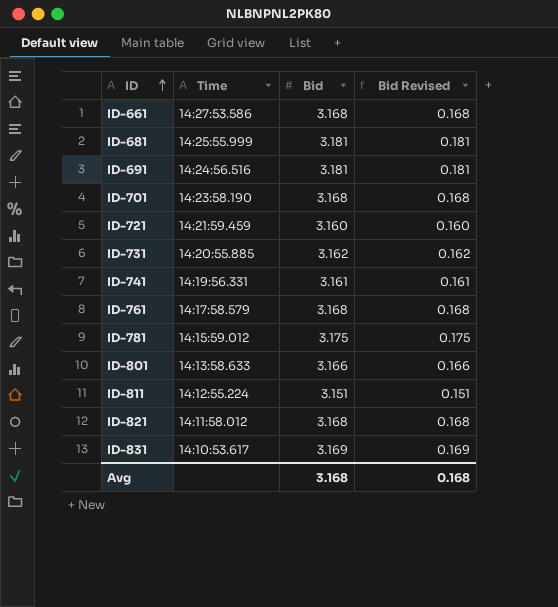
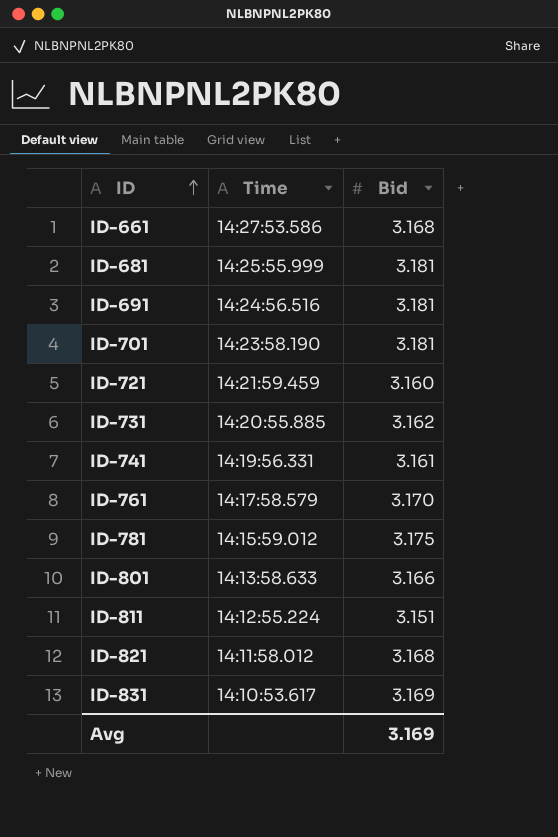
column Bid Revised | formula: [Bid] - 3 -> none
ID-701 | Bid: 3.168 -> 3.181
ID-761 | Bid: 3.168 -> 3.170
Avg | Bid: 3.168 -> 3.169

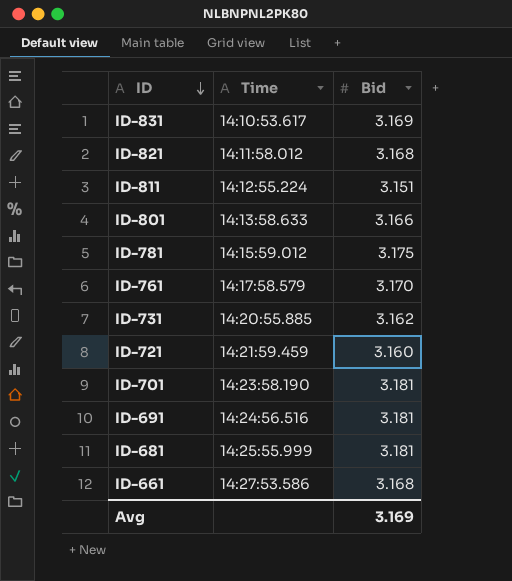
row order: ID ascending -> ID descending
row ID-741: 14:19:56.331 | 3.161 -> none

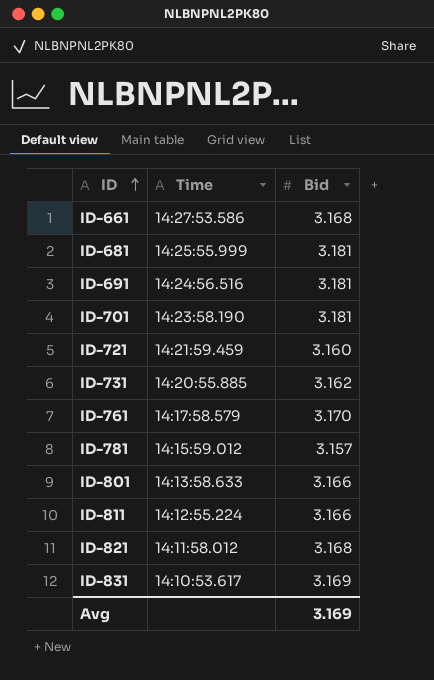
row order: ID descending -> ID ascending
ID-781 | Bid: 3.175 -> 3.157
ID-811 | Bid: 3.151 -> 3.166

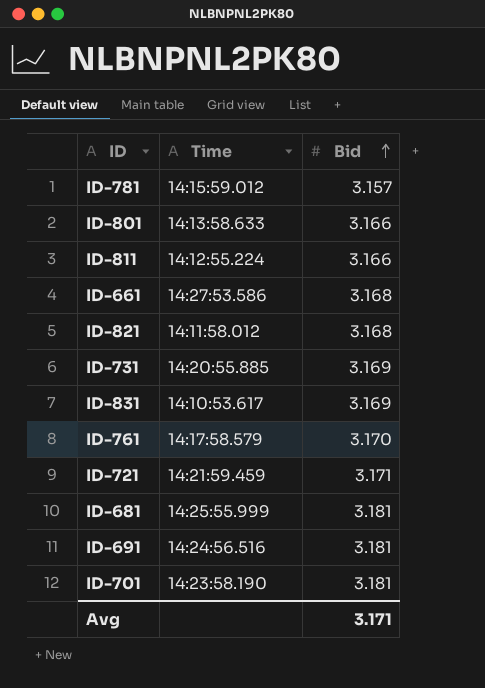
row order: ID ascending -> Bid ascending
ID-731 | Bid: 3.162 -> 3.169
ID-721 | Bid: 3.160 -> 3.171
Avg | Bid: 3.169 -> 3.171

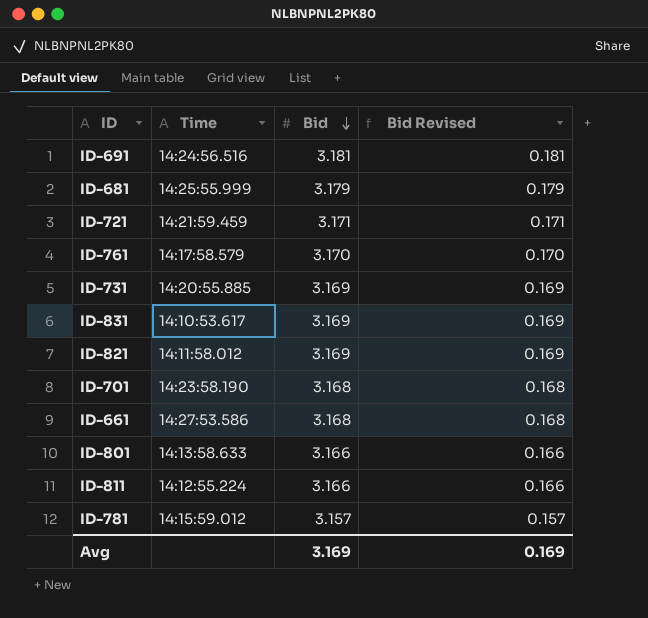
row order: Bid ascending -> Bid descending
column Bid Revised | formula: none -> [Bid] - 3
ID-681 | Bid: 3.181 -> 3.179
ID-821 | Bid: 3.168 -> 3.169
ID-701 | Bid: 3.181 -> 3.168
Avg | Bid: 3.171 -> 3.169

